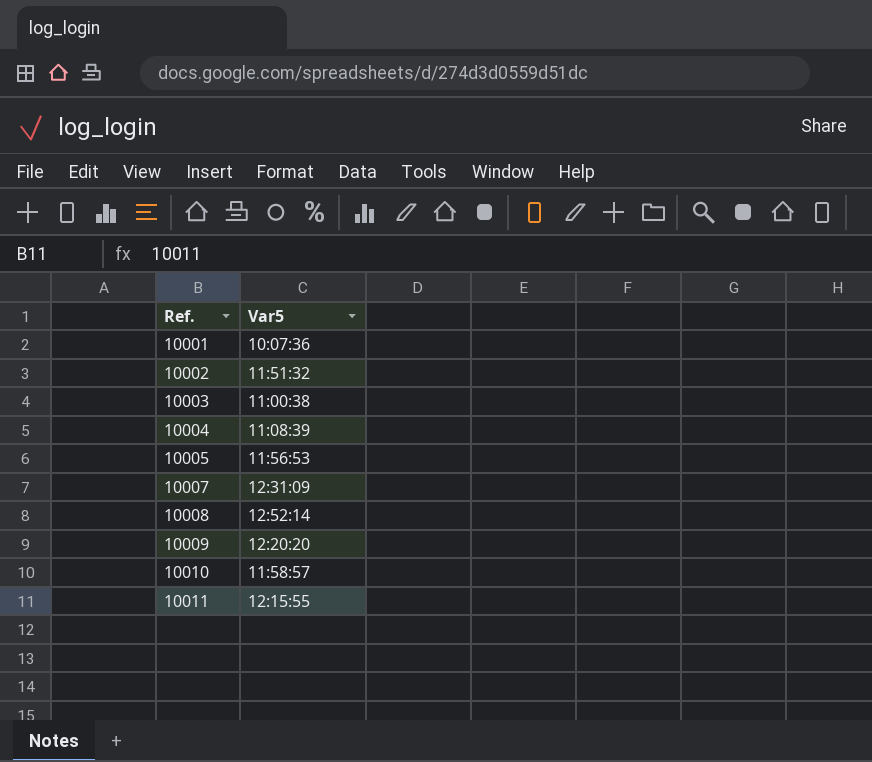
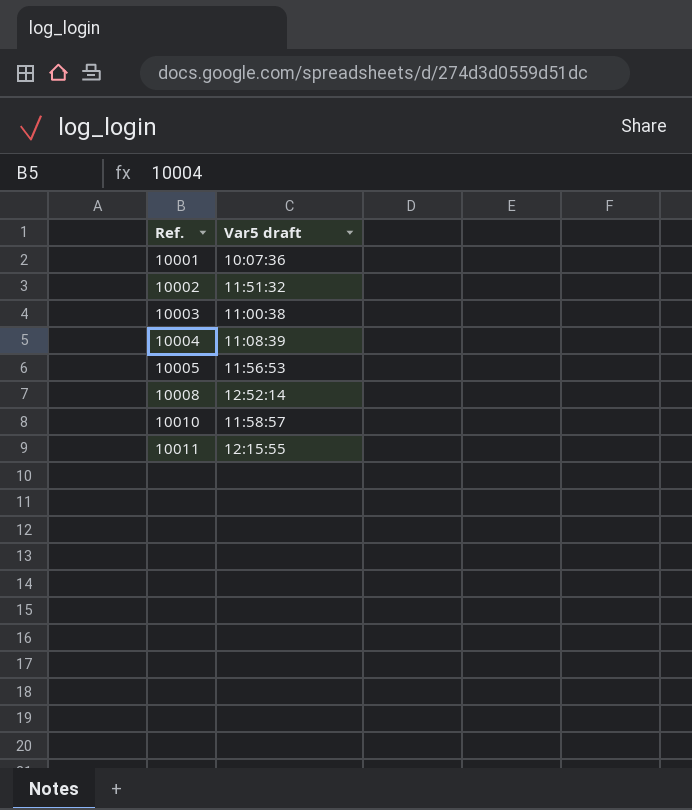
column name: Var5 -> Var5 draft
row 10007: 12:31:09 -> none
row 10009: 12:20:20 -> none

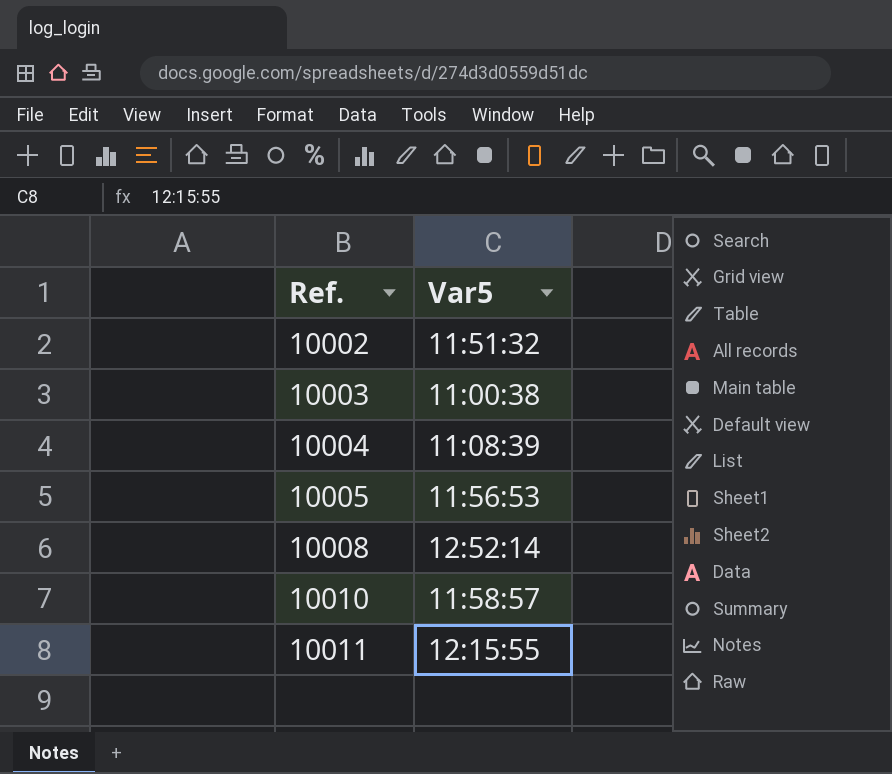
column name: Var5 draft -> Var5
row 10001: 10:07:36 -> none

